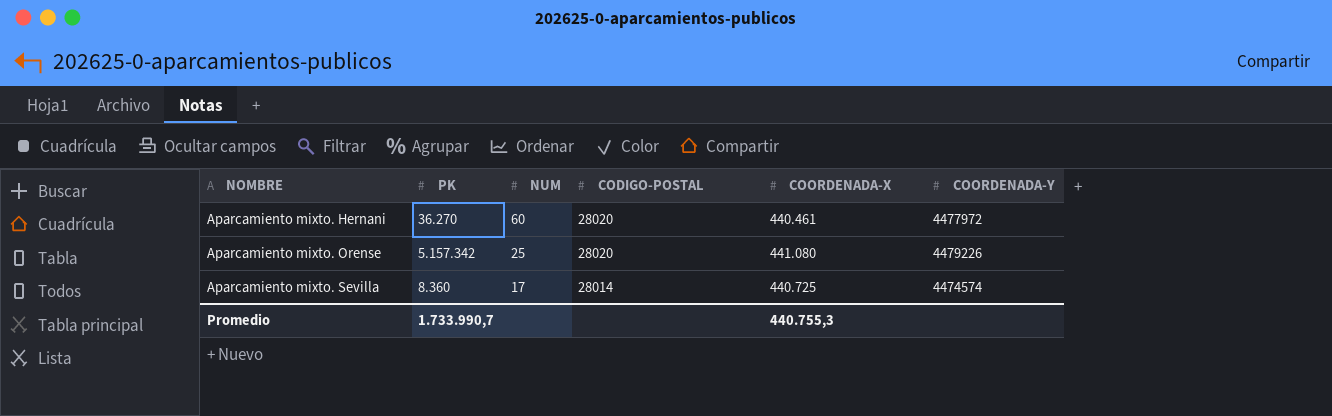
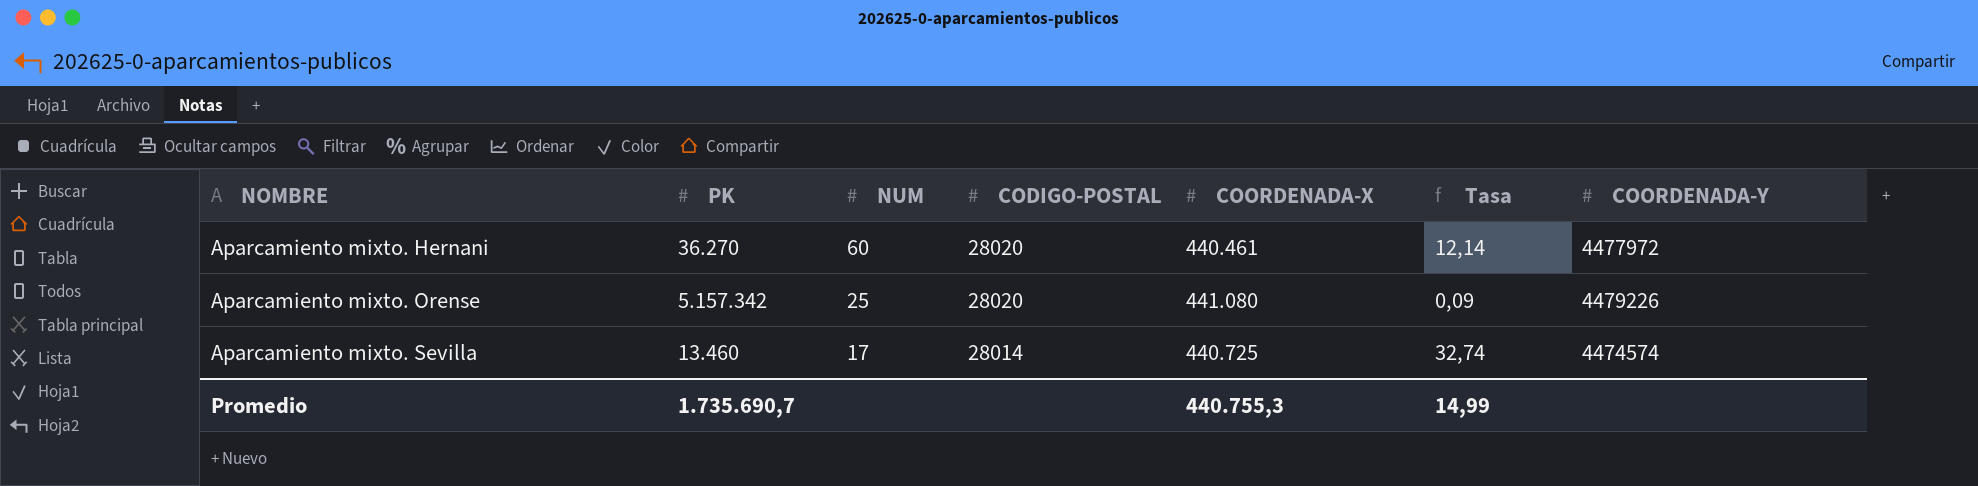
column Tasa | formula: none -> [COORDENADA-X] / [PK]
Aparcamiento mixto. Sevilla | PK: 8.360 -> 13.460
Promedio | PK: 1.733.990,7 -> 1.735.690,7

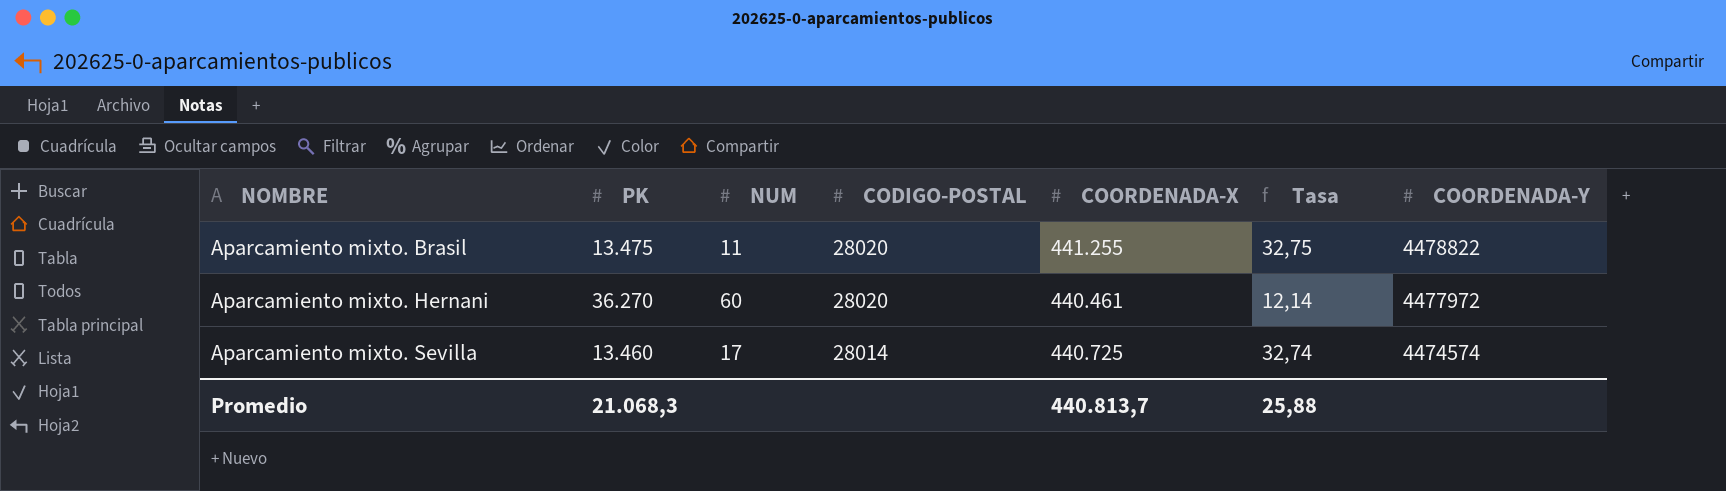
row Aparcamiento mixto. Orense: 5.157.342 | 25 | 28020 | 441.080 | 0,09 | 4479226 -> none
row Aparcamiento mixto. Brasil: none -> 13.475 | 11 | 28020 | 441.255 | 32,75 | 4478822
Promedio | PK: 1.735.690,7 -> 21.068,3
Promedio | COORDENADA-X: 440.755,3 -> 440.813,7
Promedio | Tasa: 14,99 -> 25,88

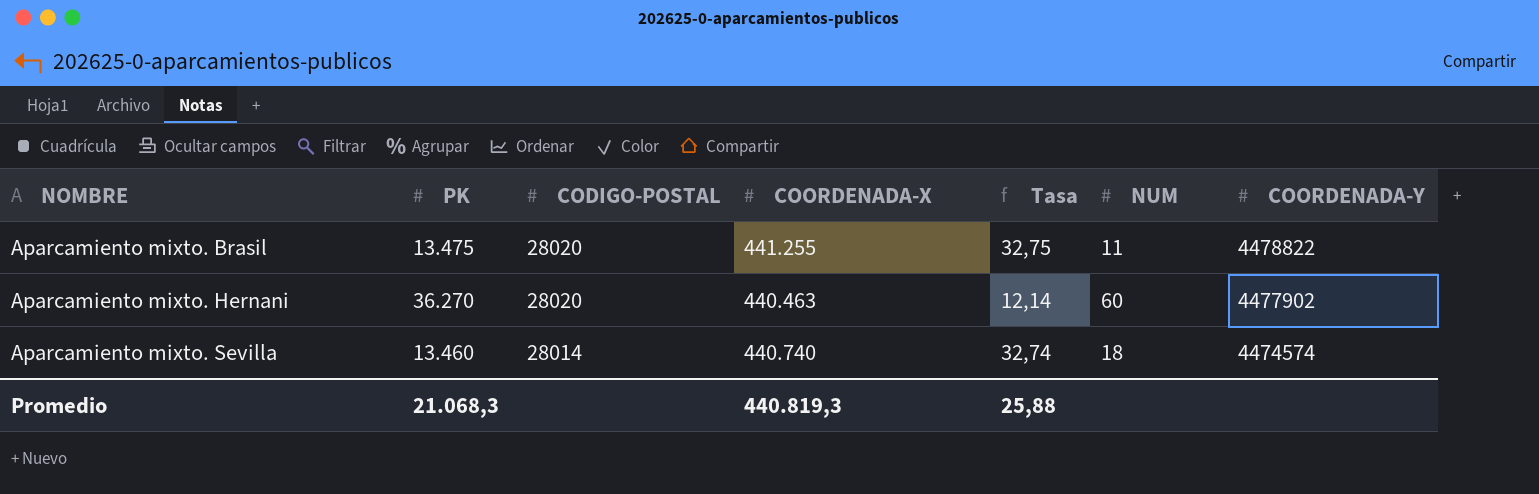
column NUM | position: 3 -> 6
Aparcamiento mixto. Hernani | COORDENADA-X: 440.461 -> 440.463
Aparcamiento mixto. Hernani | COORDENADA-Y: 4477972 -> 4477902
Aparcamiento mixto. Sevilla | COORDENADA-X: 440.725 -> 440.740
Aparcamiento mixto. Sevilla | NUM: 17 -> 18
Promedio | COORDENADA-X: 440.813,7 -> 440.819,3

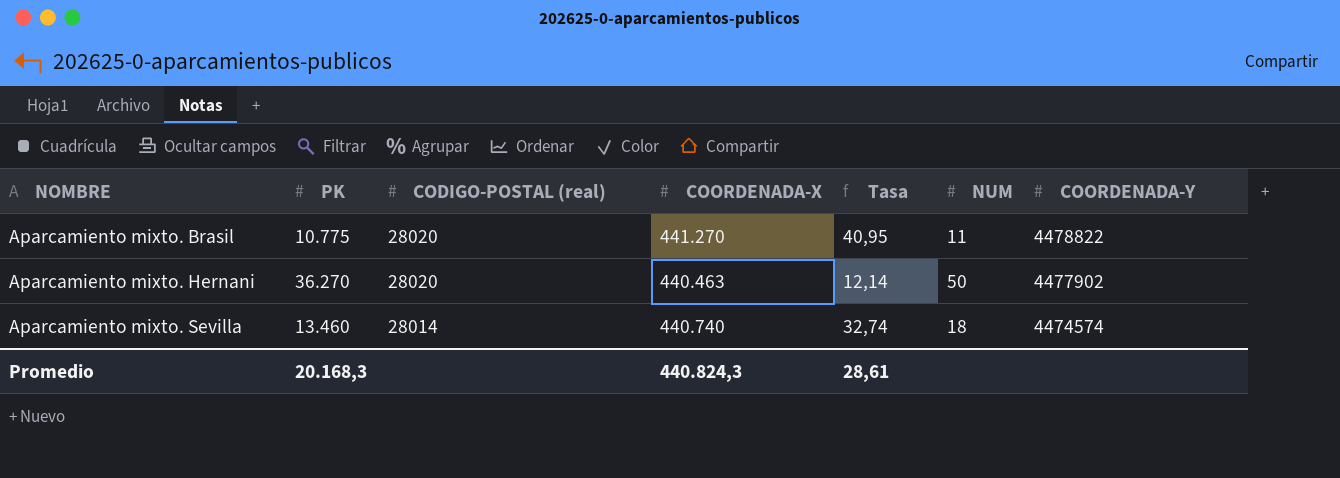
column name: CODIGO-POSTAL -> CODIGO-POSTAL (real)
Aparcamiento mixto. Brasil | PK: 13.475 -> 10.775
Aparcamiento mixto. Brasil | COORDENADA-X: 441.255 -> 441.270
Aparcamiento mixto. Brasil | Tasa: 32,75 -> 40,95
Aparcamiento mixto. Hernani | NUM: 60 -> 50
Promedio | PK: 21.068,3 -> 20.168,3
Promedio | COORDENADA-X: 440.819,3 -> 440.824,3
Promedio | Tasa: 25,88 -> 28,61

